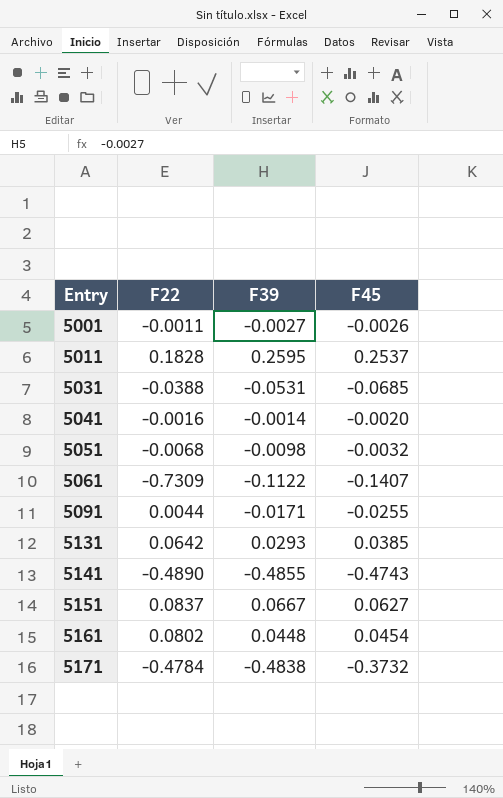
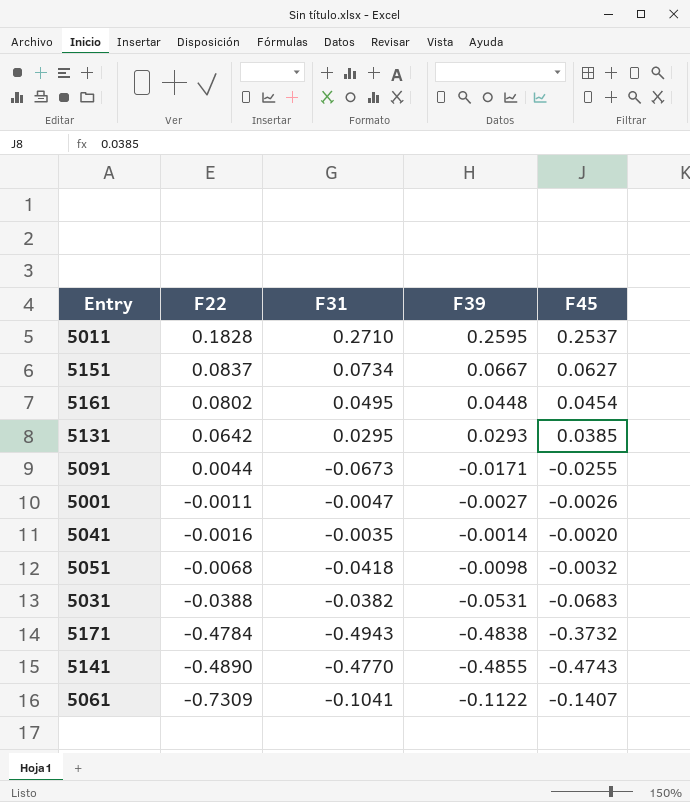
row order: Entry ascending -> F22 descending
column F31 | position: none -> 3
5031 | F45: -0.0685 -> -0.0683

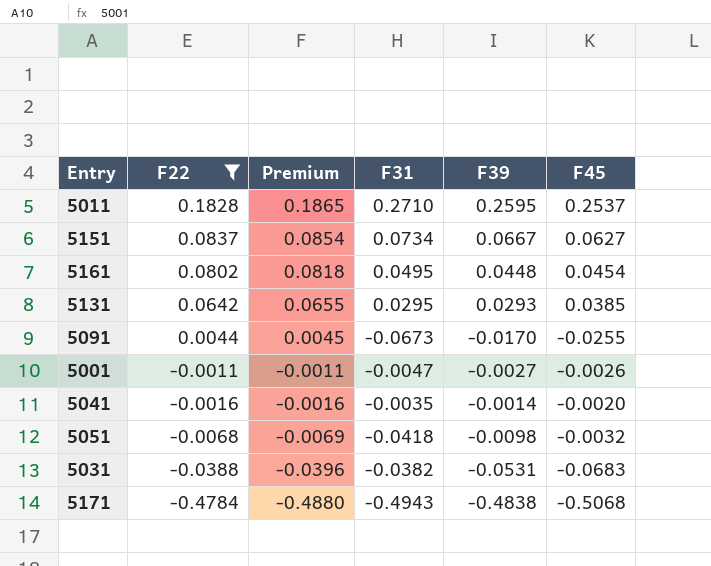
filter: none -> F22 >= -0.4784
column Premium | formula: none -> [F22] * 1.02
5091 | F39: -0.0171 -> -0.0170
5171 | F45: -0.3732 -> -0.5068

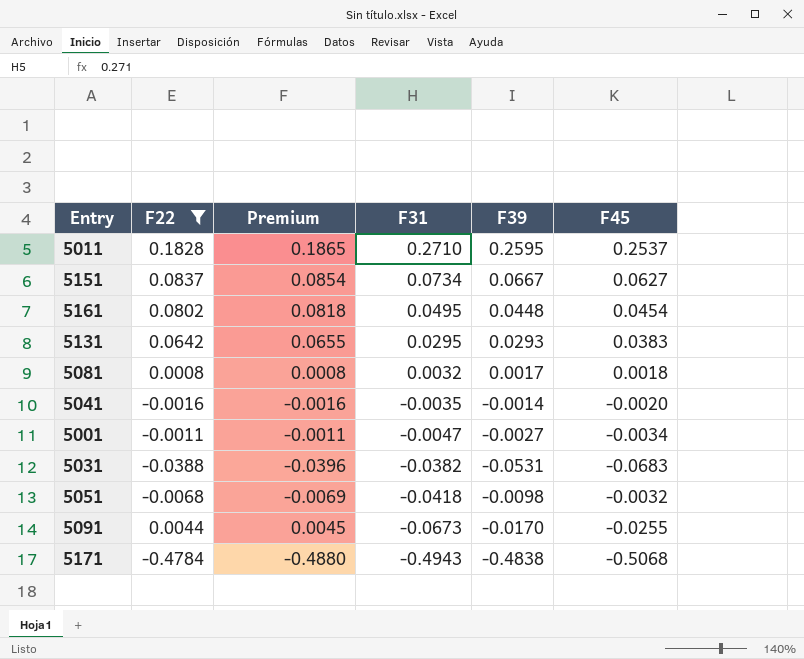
row order: F22 descending -> F31 descending
5131 | F45: 0.0385 -> 0.0383
row 5081: none -> 0.0008 | 0.0008 | 0.0032 | 0.0017 | 0.0018
5001 | F45: -0.0026 -> -0.0034

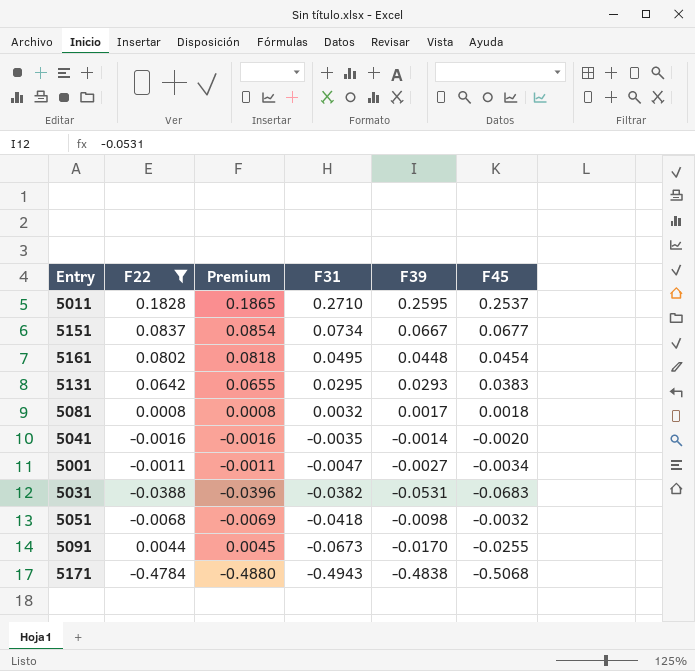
5151 | F45: 0.0627 -> 0.0677

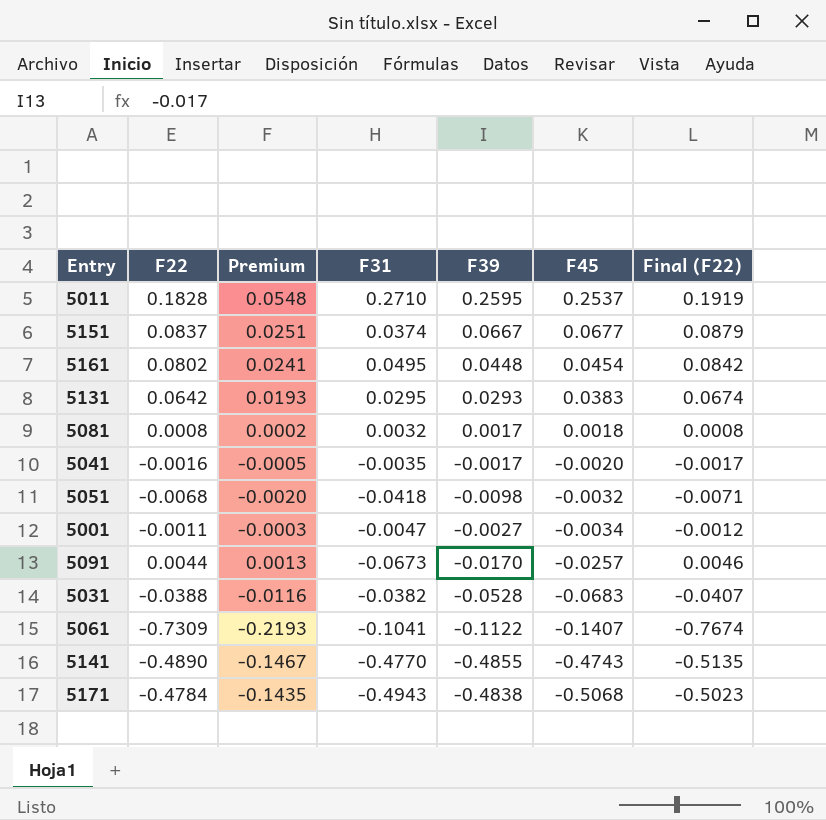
filter: F22 >= -0.4784 -> none
row order: F31 descending -> F45 descending
column Premium | formula: [F22] * 1.02 -> [F22] * 0.3
column Final (F22) | formula: none -> [F22] * 1.05
5151 | F31: 0.0734 -> 0.0374
5041 | F39: -0.0014 -> -0.0017
5091 | F45: -0.0255 -> -0.0257
5031 | F39: -0.0531 -> -0.0528

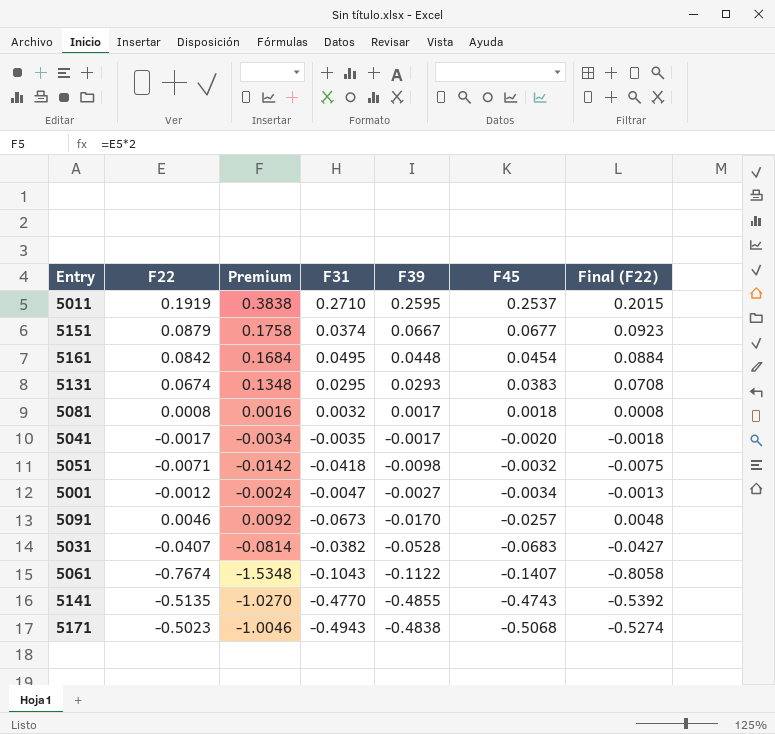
column Premium | formula: [F22] * 0.3 -> [F22] * 2
5011 | F22: 0.1828 -> 0.1919
5011 | Final (F22): 0.1919 -> 0.2015
5151 | F22: 0.0837 -> 0.0879
5151 | Final (F22): 0.0879 -> 0.0923
5161 | F22: 0.0802 -> 0.0842
5161 | Final (F22): 0.0842 -> 0.0884
5131 | F22: 0.0642 -> 0.0674
5131 | Final (F22): 0.0674 -> 0.0708
5041 | F22: -0.0016 -> -0.0017
5041 | Final (F22): -0.0017 -> -0.0018
5051 | F22: -0.0068 -> -0.0071
5051 | Final (F22): -0.0071 -> -0.0075
5001 | F22: -0.0011 -> -0.0012
5001 | Final (F22): -0.0012 -> -0.0013
5091 | F22: 0.0044 -> 0.0046
5091 | Final (F22): 0.0046 -> 0.0048
5031 | F22: -0.0388 -> -0.0407
5031 | Final (F22): -0.0407 -> -0.0427
5061 | F22: -0.7309 -> -0.7674
5061 | F31: -0.1041 -> -0.1043
5061 | Final (F22): -0.7674 -> -0.8058
5141 | F22: -0.4890 -> -0.5135
5141 | Final (F22): -0.5135 -> -0.5392
5171 | F22: -0.4784 -> -0.5023
5171 | Final (F22): -0.5023 -> -0.5274

